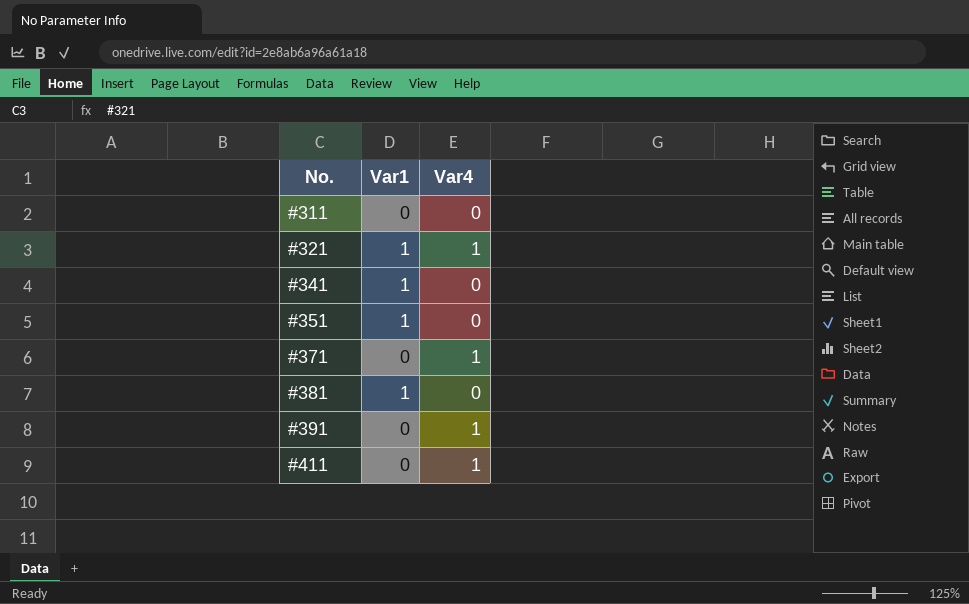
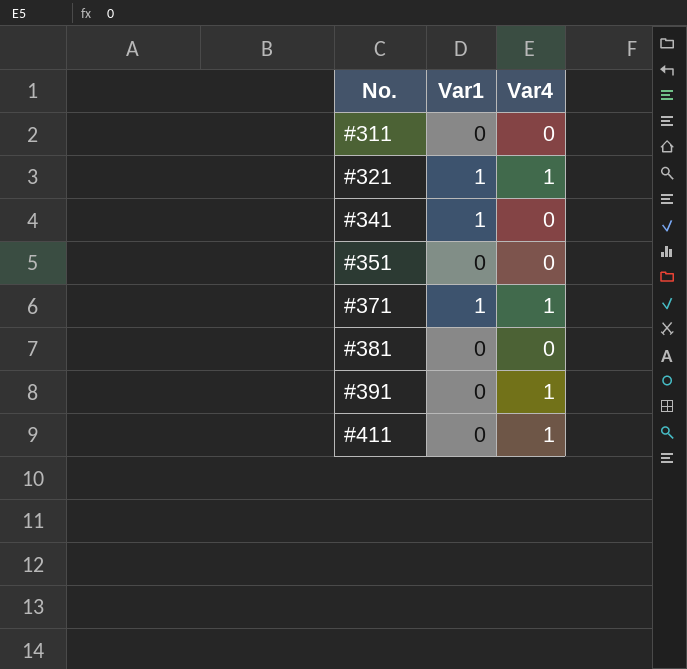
#351 | Var1: 1 -> 0
#371 | Var1: 0 -> 1
#381 | Var1: 1 -> 0

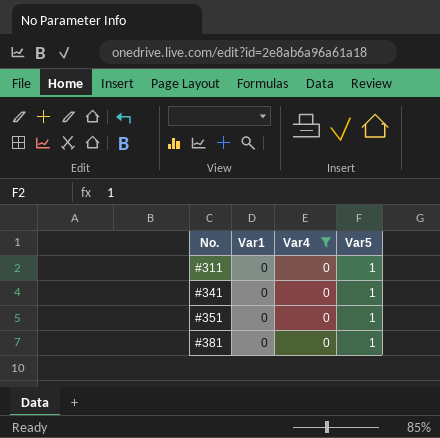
filter: none -> Var4 = 0
column Var5 | position: none -> 4
#341 | Var1: 1 -> 0

